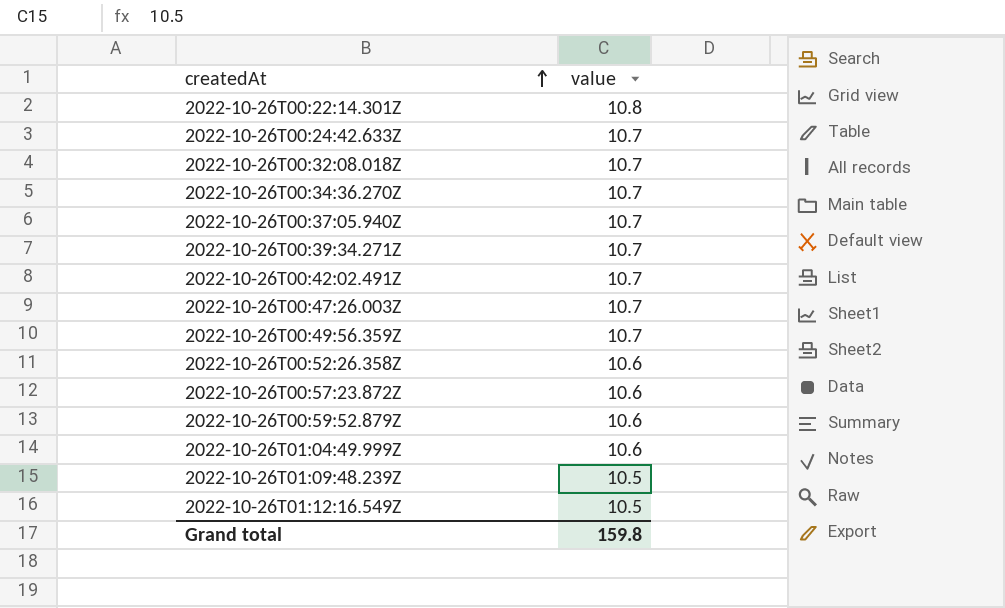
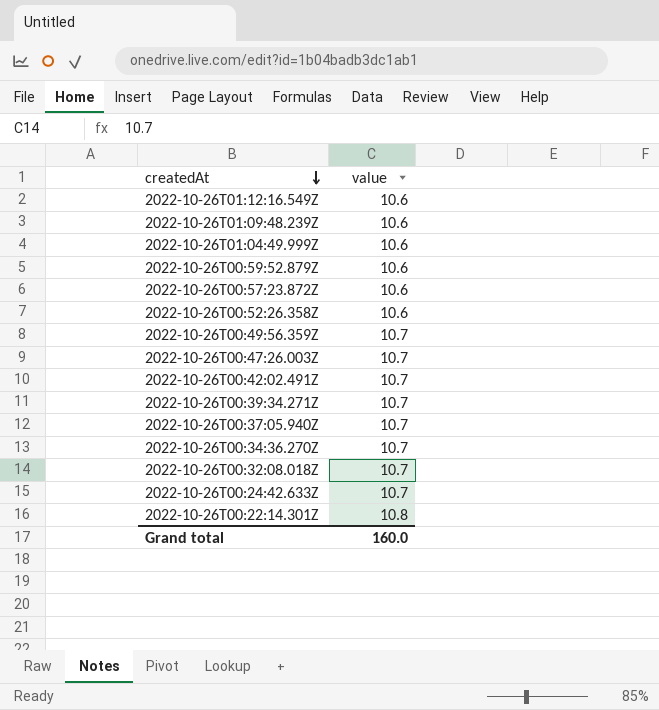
row order: createdAt ascending -> createdAt descending
2022-10-26T01:12:16.549Z | value: 10.5 -> 10.6
2022-10-26T01:09:48.239Z | value: 10.5 -> 10.6
Grand total | value: 159.8 -> 160.0

